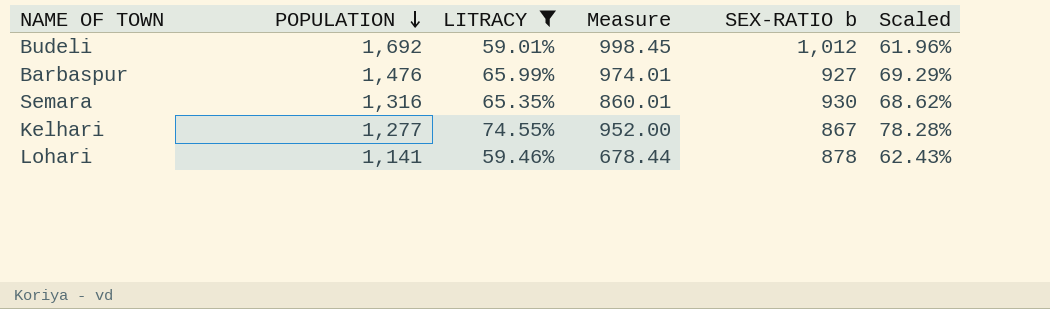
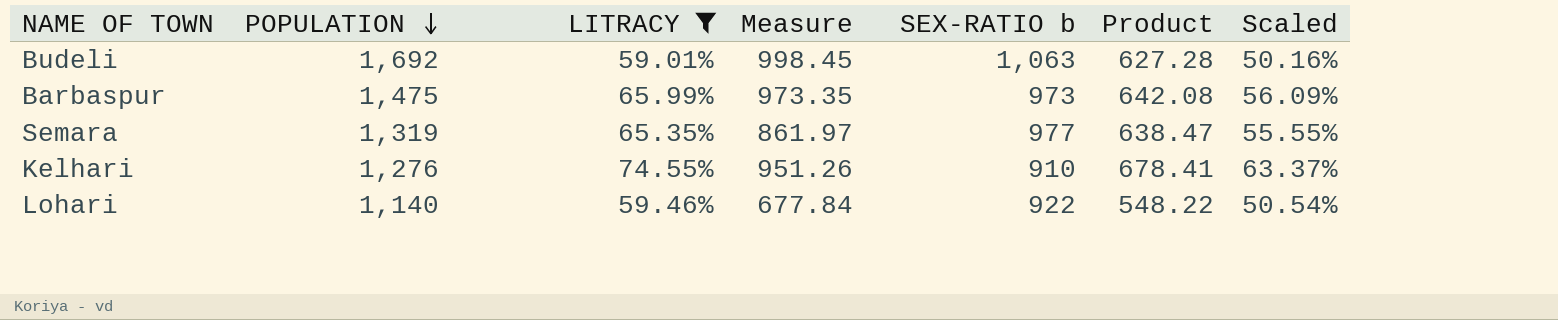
column Product | formula: none -> [LITRACY] * [SEX-RATIO b]
column Scaled | formula: [LITRACY] * 1.05 -> [LITRACY] * 0.85
Budeli | SEX-RATIO b: 1,012 -> 1,063
Barbaspur | POPULATION: 1,476 -> 1,475
Barbaspur | Measure: 974.01 -> 973.35
Barbaspur | SEX-RATIO b: 927 -> 973
Semara | POPULATION: 1,316 -> 1,319
Semara | Measure: 860.01 -> 861.97
Semara | SEX-RATIO b: 930 -> 977
Kelhari | POPULATION: 1,277 -> 1,276
Kelhari | Measure: 952.00 -> 951.26
Kelhari | SEX-RATIO b: 867 -> 910
Lohari | POPULATION: 1,141 -> 1,140
Lohari | Measure: 678.44 -> 677.84
Lohari | SEX-RATIO b: 878 -> 922

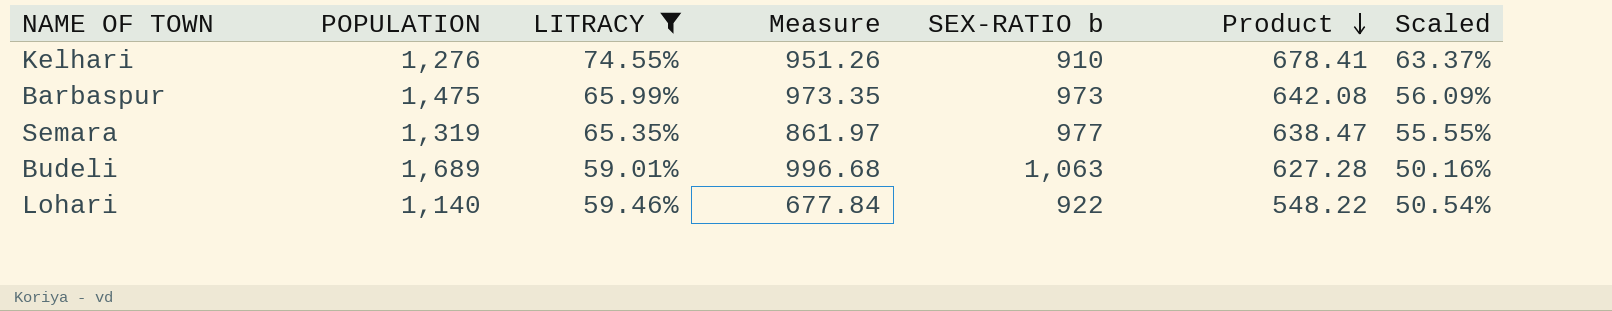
row order: POPULATION descending -> Product descending
Budeli | POPULATION: 1,692 -> 1,689
Budeli | Measure: 998.45 -> 996.68

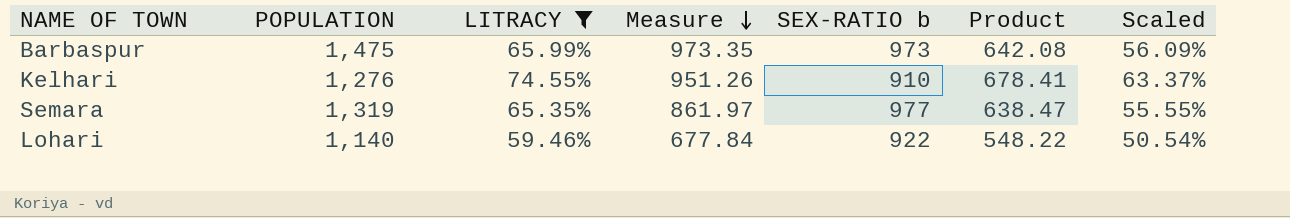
row order: Product descending -> Measure descending
row Budeli: 1,689 | 59.01% | 996.68 | 1,063 | 627.28 | 50.16% -> none

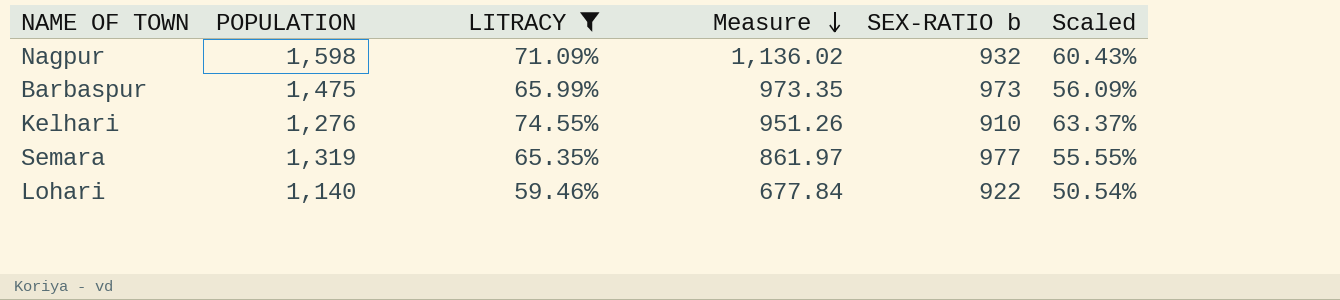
column Product | formula: [LITRACY] * [SEX-RATIO b] -> none
row Nagpur: none -> 1,598 | 71.09% | 1,136.02 | 932 | 60.43%

